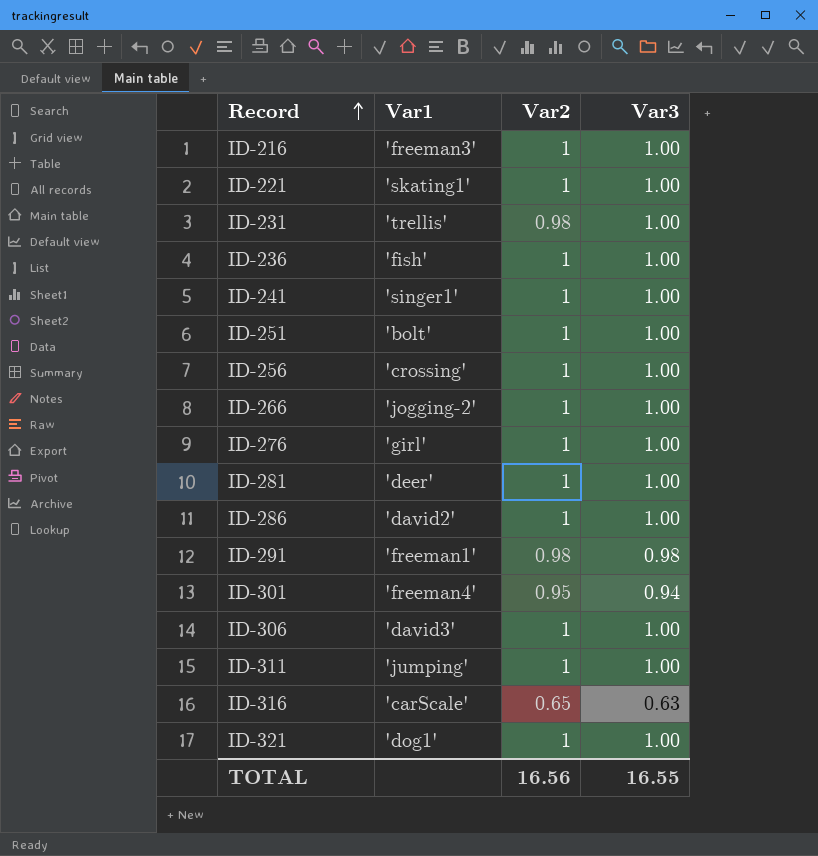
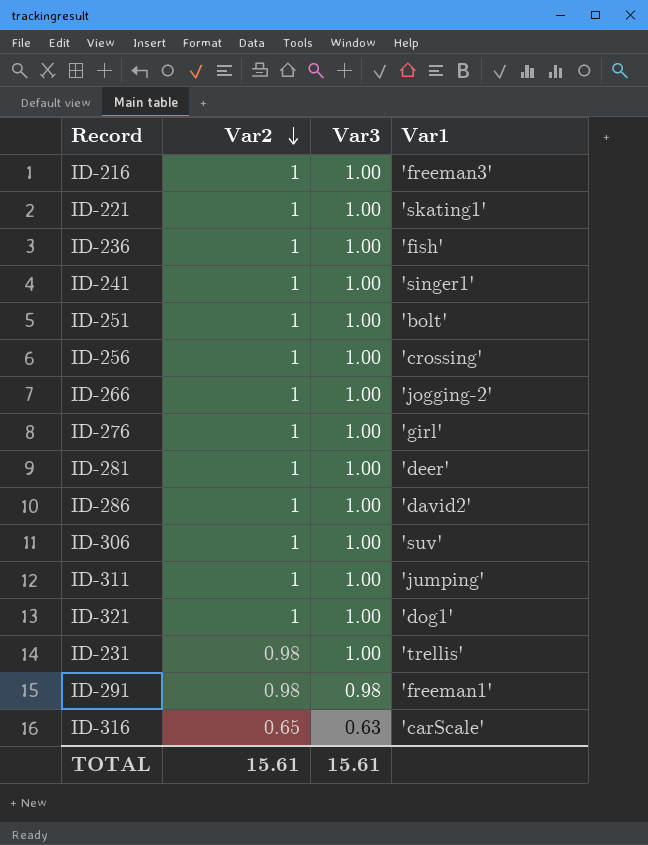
row order: Record ascending -> Var2 descending
column Var1 | position: 2 -> 4
row ID-301: 'freeman4' | 0.95 | 0.94 -> none
ID-306 | Var1: 'david3' -> 'suv'
TOTAL | Var2: 16.56 -> 15.61
TOTAL | Var3: 16.55 -> 15.61

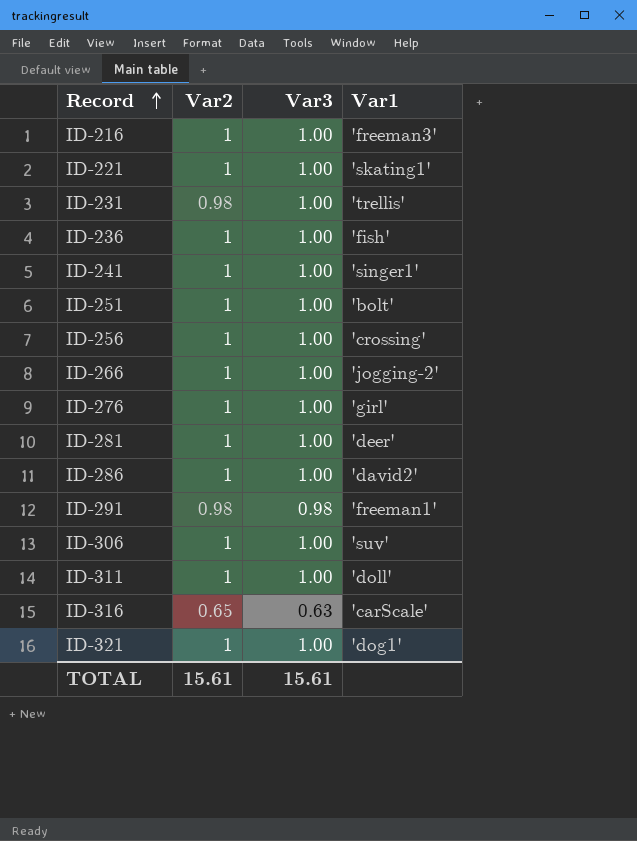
row order: Var2 descending -> Record ascending
ID-311 | Var1: 'jumping' -> 'doll'

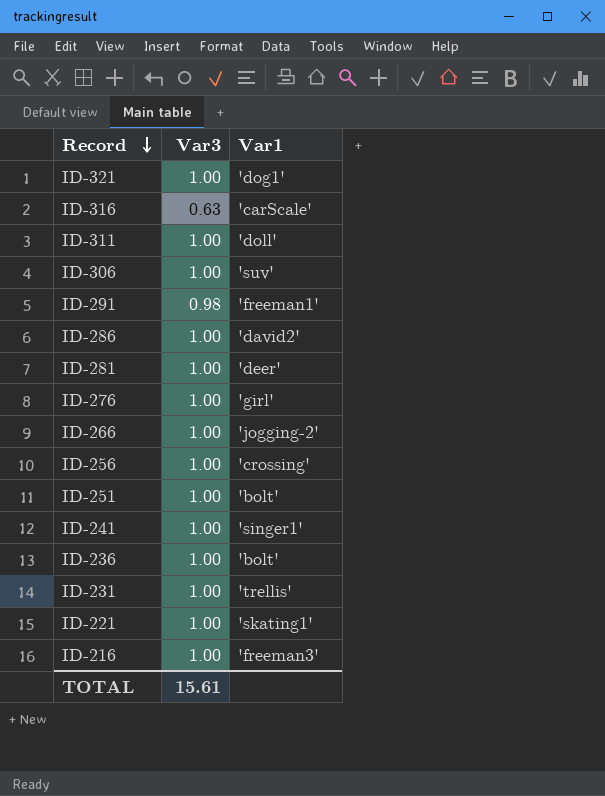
row order: Record ascending -> Record descending
column Var2 | position: 2 -> none
ID-236 | Var1: 'fish' -> 'bolt'

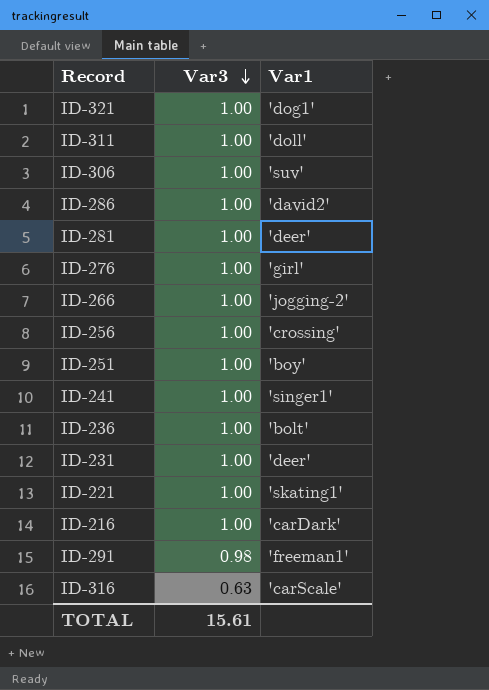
row order: Record descending -> Var3 descending
ID-251 | Var1: 'bolt' -> 'boy'
ID-231 | Var1: 'trellis' -> 'deer'
ID-216 | Var1: 'freeman3' -> 'carDark'

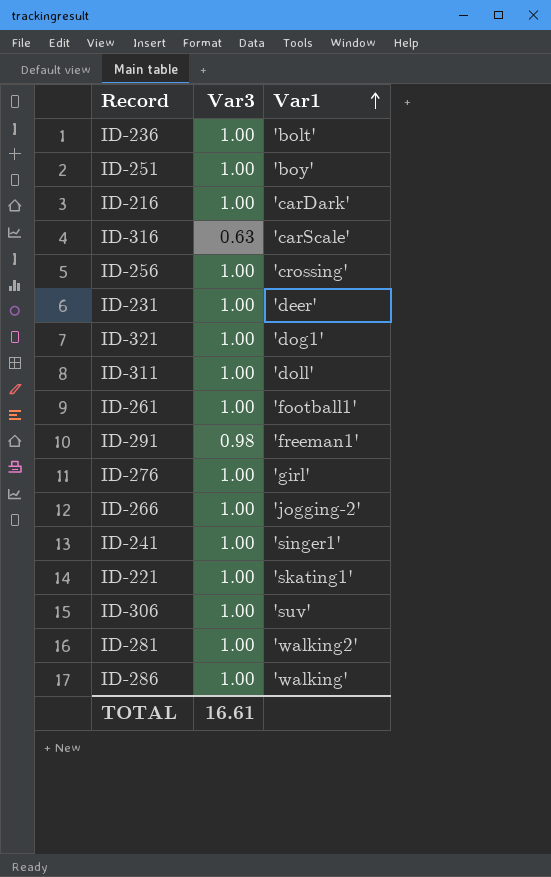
row order: Var3 descending -> Var1 ascending
row ID-261: none -> 1.00 | 'football1'
ID-281 | Var1: 'deer' -> 'walking2'
ID-286 | Var1: 'david2' -> 'walking'
TOTAL | Var3: 15.61 -> 16.61

